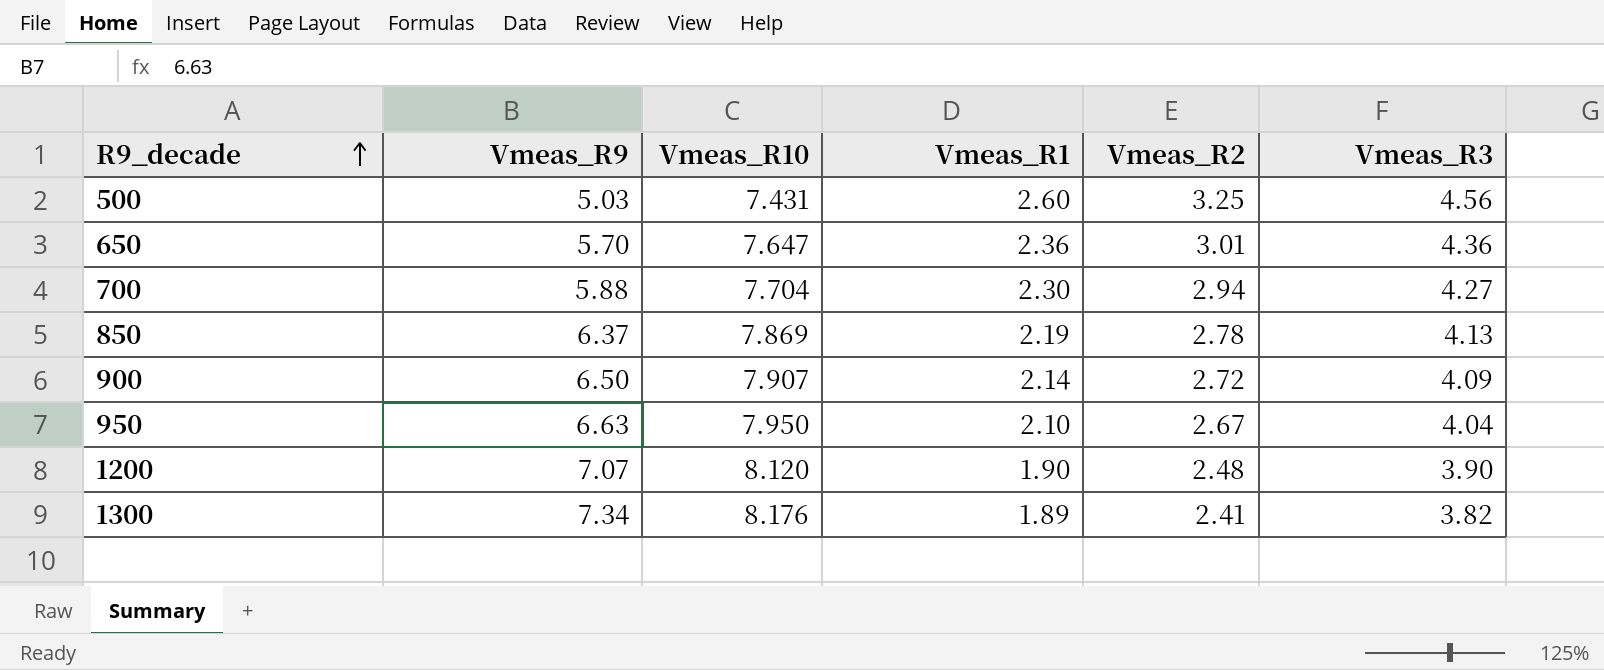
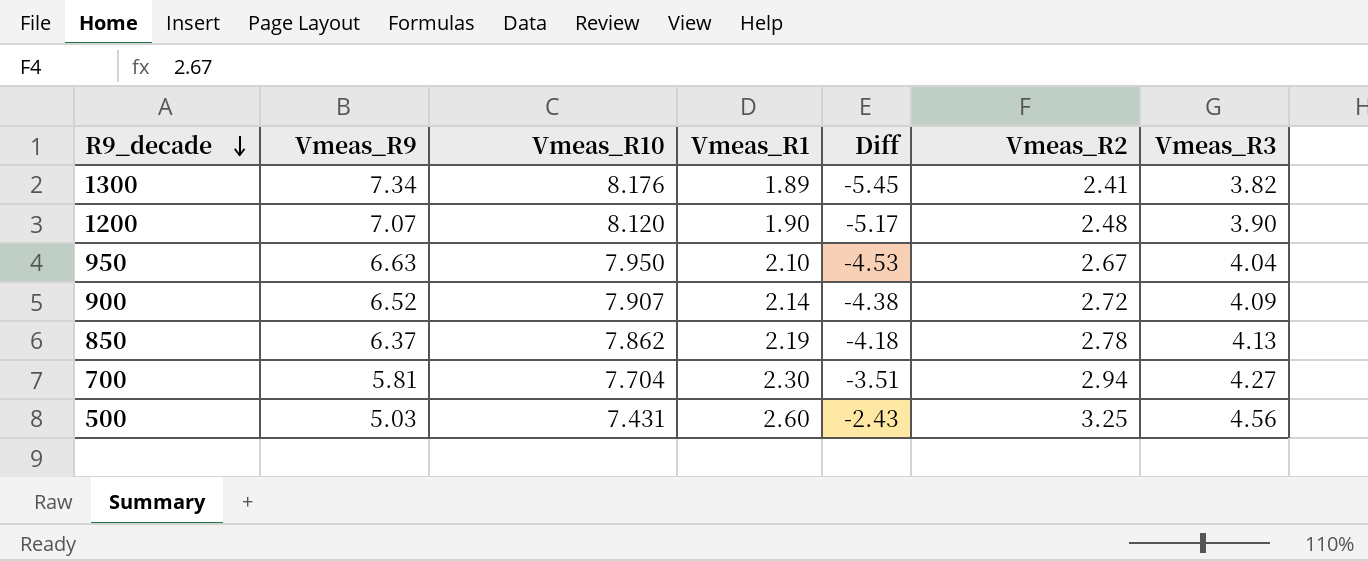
row order: R9_decade ascending -> R9_decade descending
column Diff | formula: none -> [Vmeas_R1] - [Vmeas_R9]
row 650: 5.70 | 7.647 | 2.36 | 3.01 | 4.36 -> none
900 | Vmeas_R9: 6.50 -> 6.52
850 | Vmeas_R10: 7.869 -> 7.862
700 | Vmeas_R9: 5.88 -> 5.81

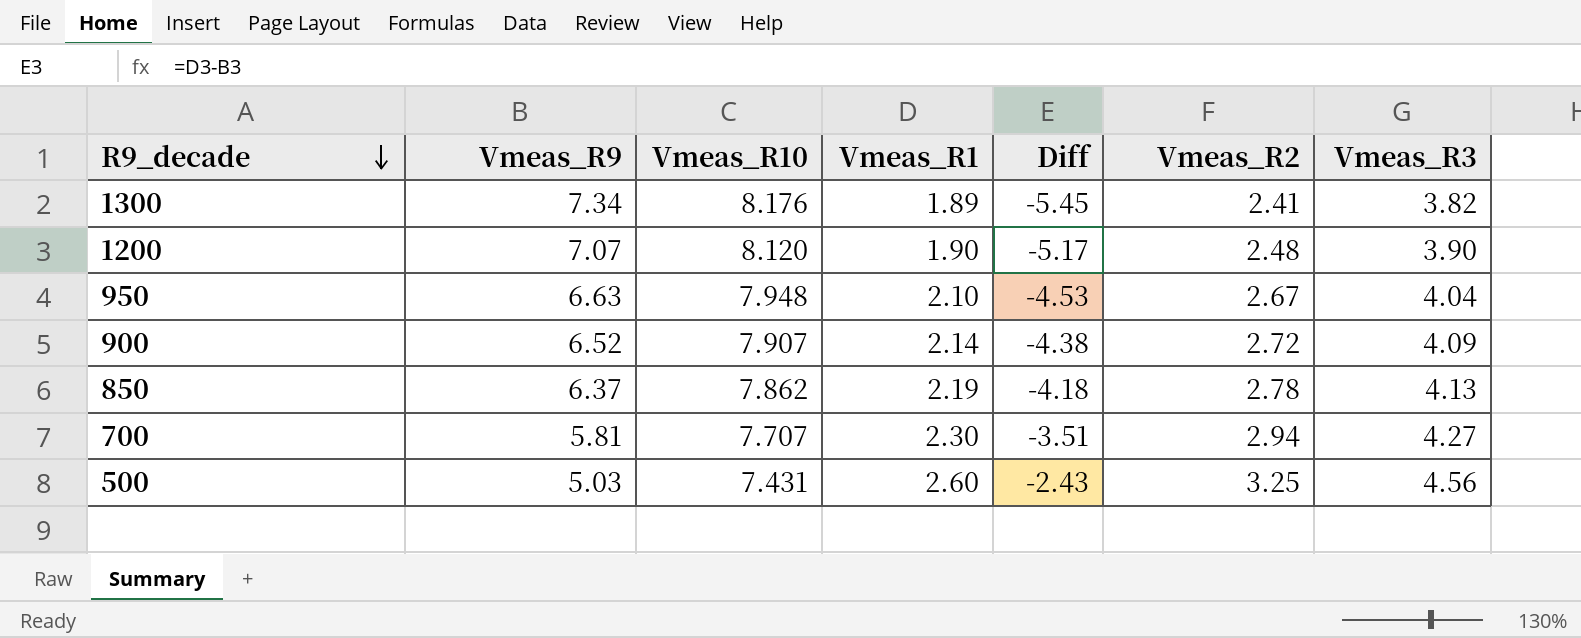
950 | Vmeas_R10: 7.950 -> 7.948
700 | Vmeas_R10: 7.704 -> 7.707

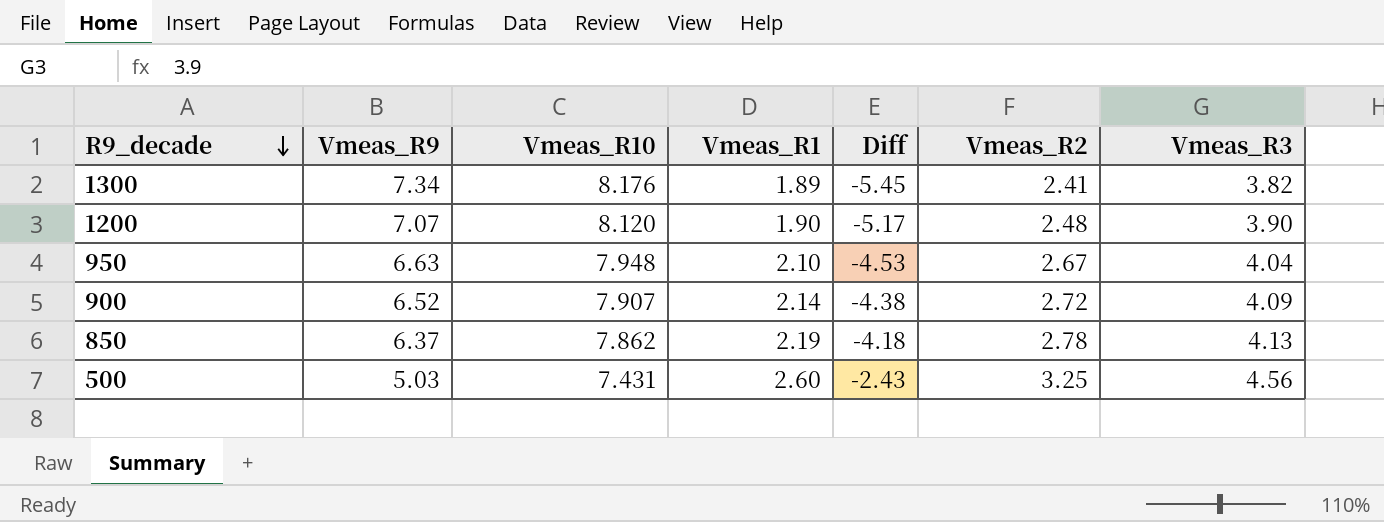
row 700: 5.81 | 7.707 | 2.30 | -3.51 | 2.94 | 4.27 -> none

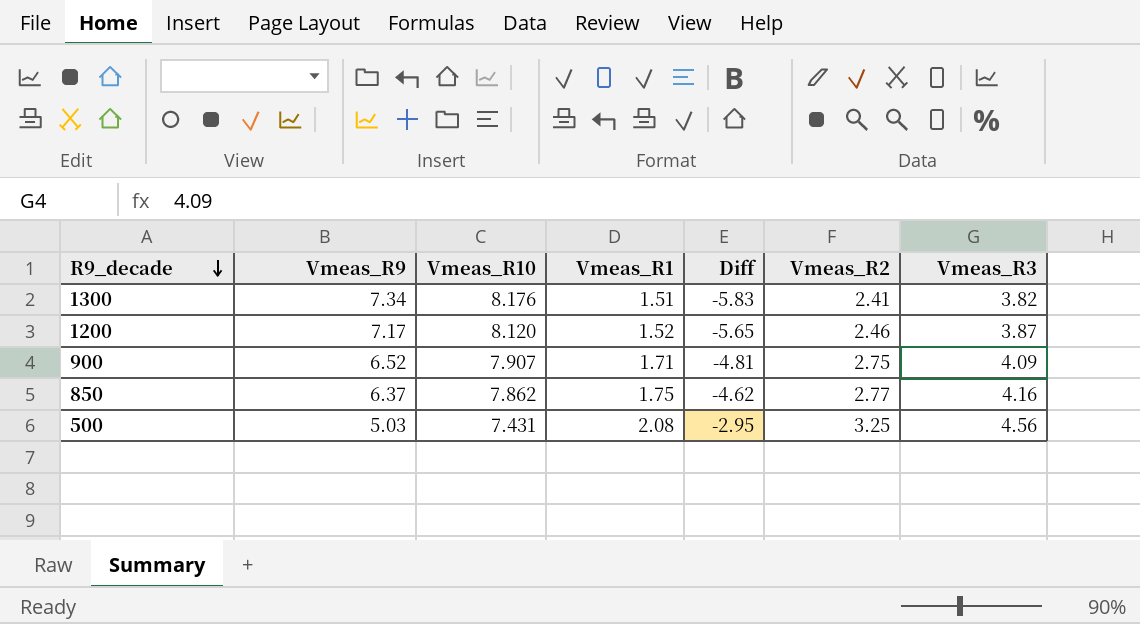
row 950: 6.63 | 7.948 | 2.10 | -4.53 | 2.67 | 4.04 -> none
1300 | Vmeas_R1: 1.89 -> 1.51
1300 | Diff: -5.45 -> -5.83
1200 | Vmeas_R9: 7.07 -> 7.17
1200 | Vmeas_R1: 1.90 -> 1.52
1200 | Diff: -5.17 -> -5.65
1200 | Vmeas_R2: 2.48 -> 2.46
1200 | Vmeas_R3: 3.90 -> 3.87
900 | Vmeas_R1: 2.14 -> 1.71
900 | Diff: -4.38 -> -4.81
900 | Vmeas_R2: 2.72 -> 2.75
850 | Vmeas_R1: 2.19 -> 1.75
850 | Diff: -4.18 -> -4.62
850 | Vmeas_R2: 2.78 -> 2.77
850 | Vmeas_R3: 4.13 -> 4.16
500 | Vmeas_R1: 2.60 -> 2.08
500 | Diff: -2.43 -> -2.95

